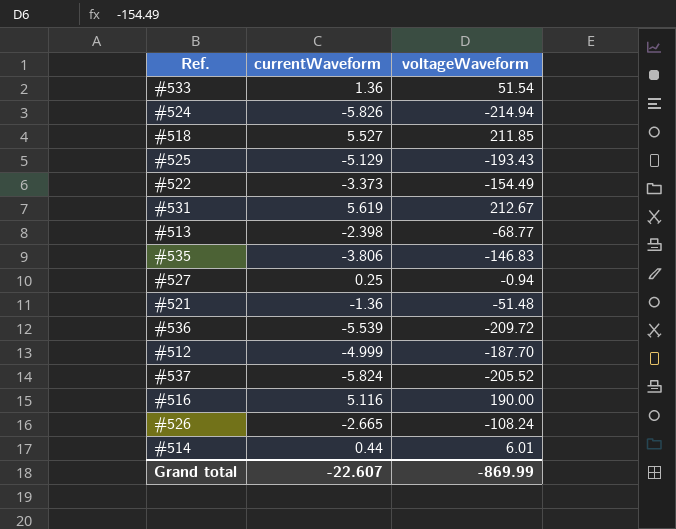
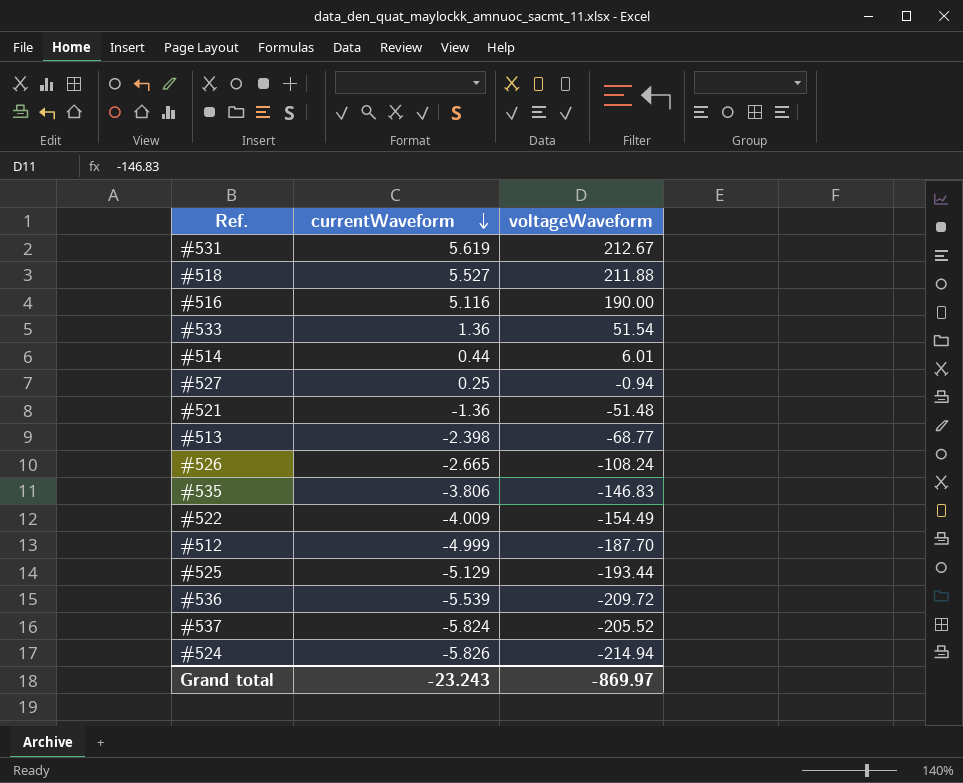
row order: none -> currentWaveform descending
#518 | voltageWaveform: 211.85 -> 211.88
#522 | currentWaveform: -3.373 -> -4.009
#525 | voltageWaveform: -193.43 -> -193.44
Grand total | currentWaveform: -22.607 -> -23.243
Grand total | voltageWaveform: -869.99 -> -869.97

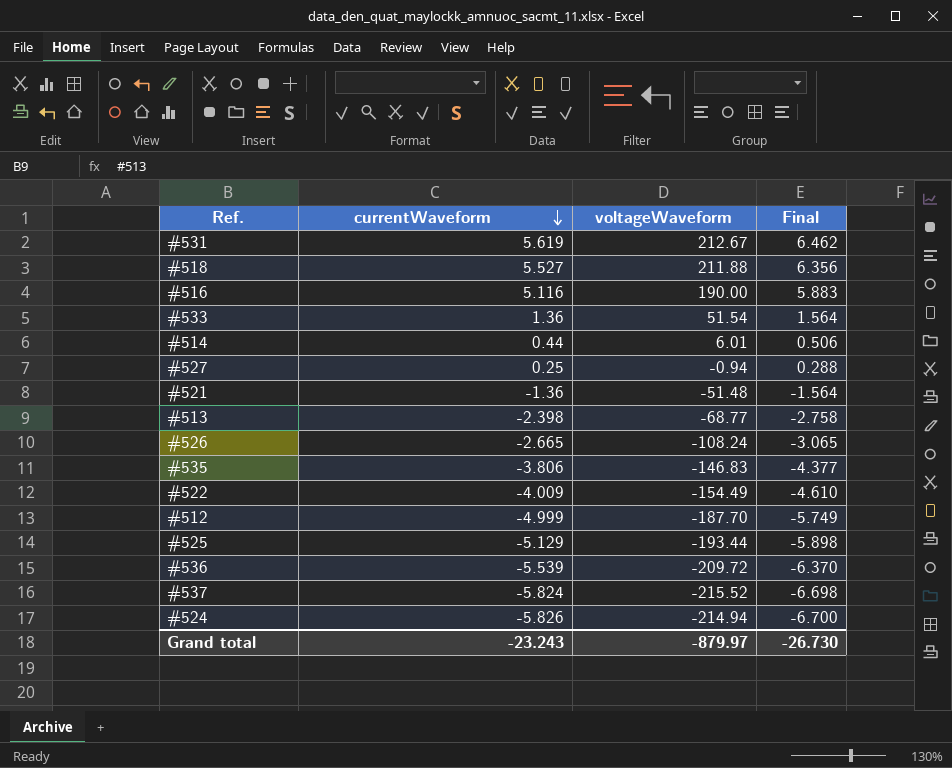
column Final | formula: none -> [currentWaveform] * 1.15
#537 | voltageWaveform: -205.52 -> -215.52
Grand total | voltageWaveform: -869.97 -> -879.97

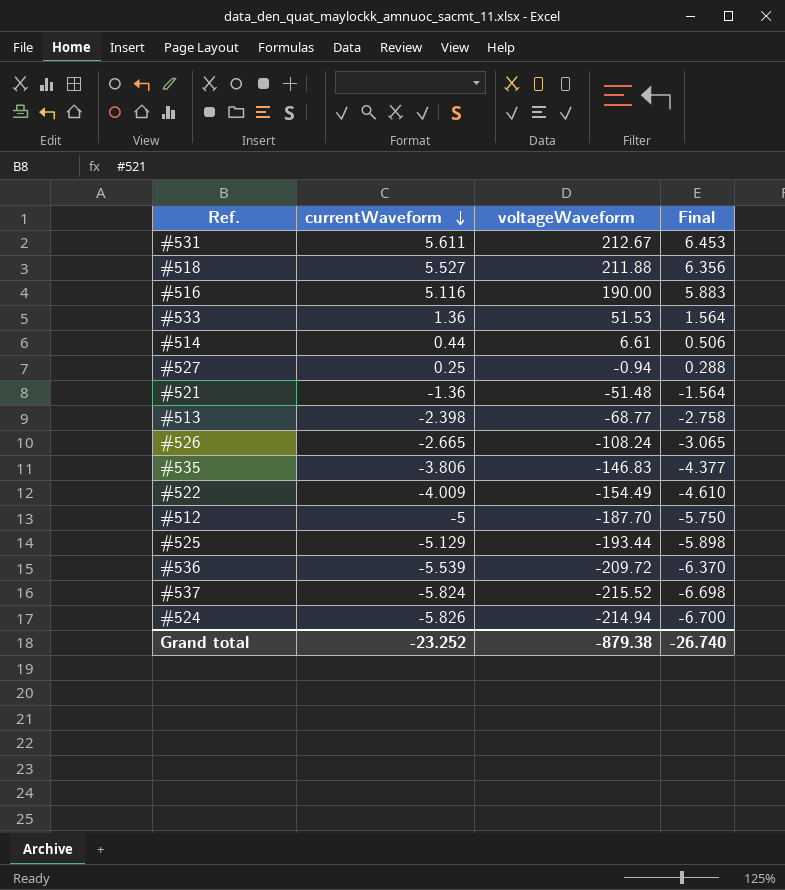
#531 | currentWaveform: 5.619 -> 5.611
#531 | Final: 6.462 -> 6.453
#533 | voltageWaveform: 51.54 -> 51.53
#514 | voltageWaveform: 6.01 -> 6.61
#512 | currentWaveform: -4.999 -> -5
#512 | Final: -5.749 -> -5.750
Grand total | currentWaveform: -23.243 -> -23.252
Grand total | voltageWaveform: -879.97 -> -879.38
Grand total | Final: -26.730 -> -26.740

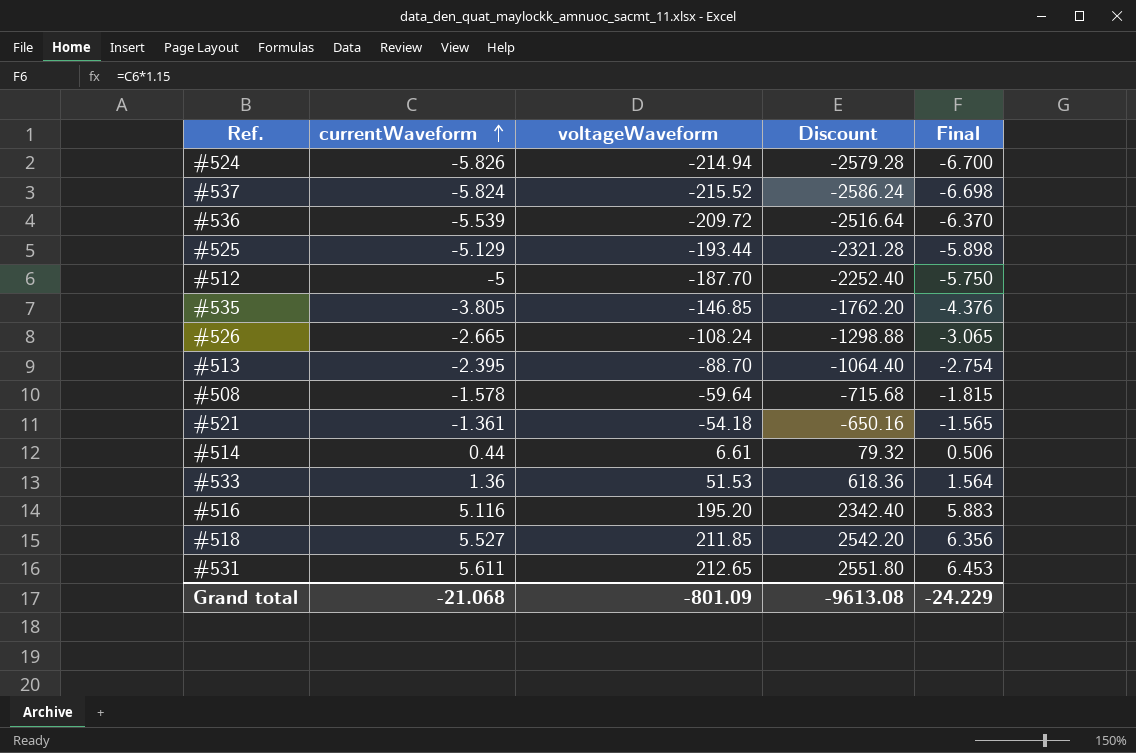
row order: currentWaveform descending -> currentWaveform ascending
column Discount | formula: none -> [voltageWaveform] * 12
row #527: 0.25 | -0.94 | 0.288 -> none
row #522: -4.009 | -154.49 | -4.610 -> none
#535 | currentWaveform: -3.806 -> -3.805
#535 | voltageWaveform: -146.83 -> -146.85
#535 | Final: -4.377 -> -4.376
#513 | currentWaveform: -2.398 -> -2.395
#513 | voltageWaveform: -68.77 -> -88.70
#513 | Final: -2.758 -> -2.754
row #508: none -> -1.578 | -59.64 | -715.68 | -1.815
#521 | currentWaveform: -1.36 -> -1.361
#521 | voltageWaveform: -51.48 -> -54.18
#521 | Final: -1.564 -> -1.565
#516 | voltageWaveform: 190.00 -> 195.20
#518 | voltageWaveform: 211.88 -> 211.85
#531 | voltageWaveform: 212.67 -> 212.65
Grand total | currentWaveform: -23.252 -> -21.068
Grand total | voltageWaveform: -879.38 -> -801.09
Grand total | Final: -26.740 -> -24.229

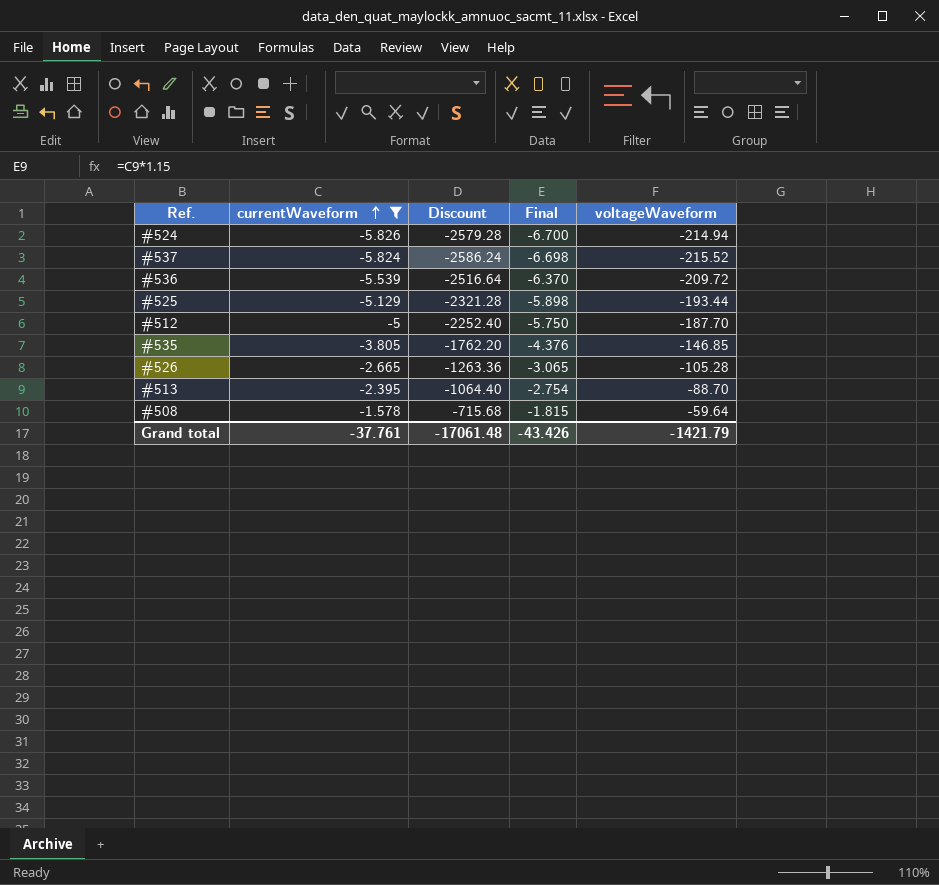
filter: none -> currentWaveform <= -1.578
column voltageWaveform | position: 3 -> 5
#526 | Discount: -1298.88 -> -1263.36
#526 | voltageWaveform: -108.24 -> -105.28
Grand total | currentWaveform: -21.068 -> -37.761
Grand total | Discount: -9613.08 -> -17061.48
Grand total | Final: -24.229 -> -43.426
Grand total | voltageWaveform: -801.09 -> -1421.79

